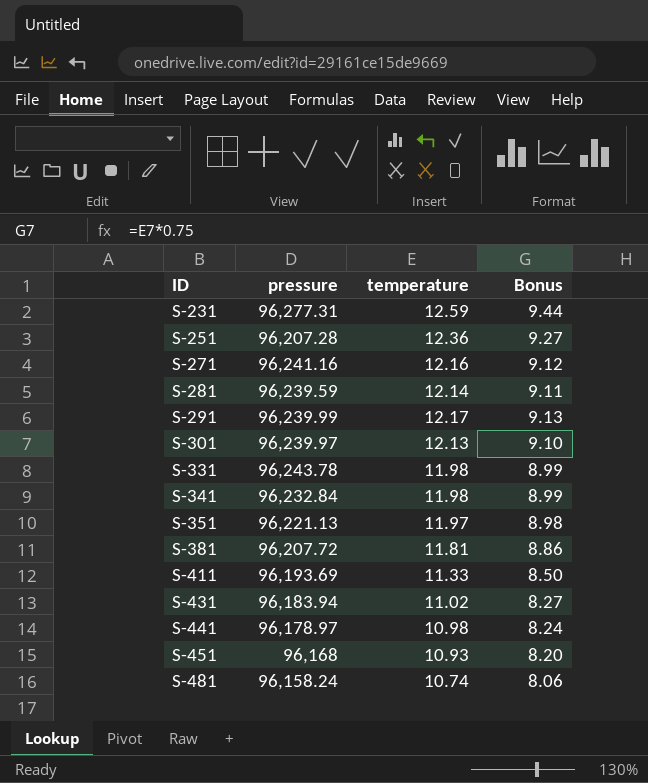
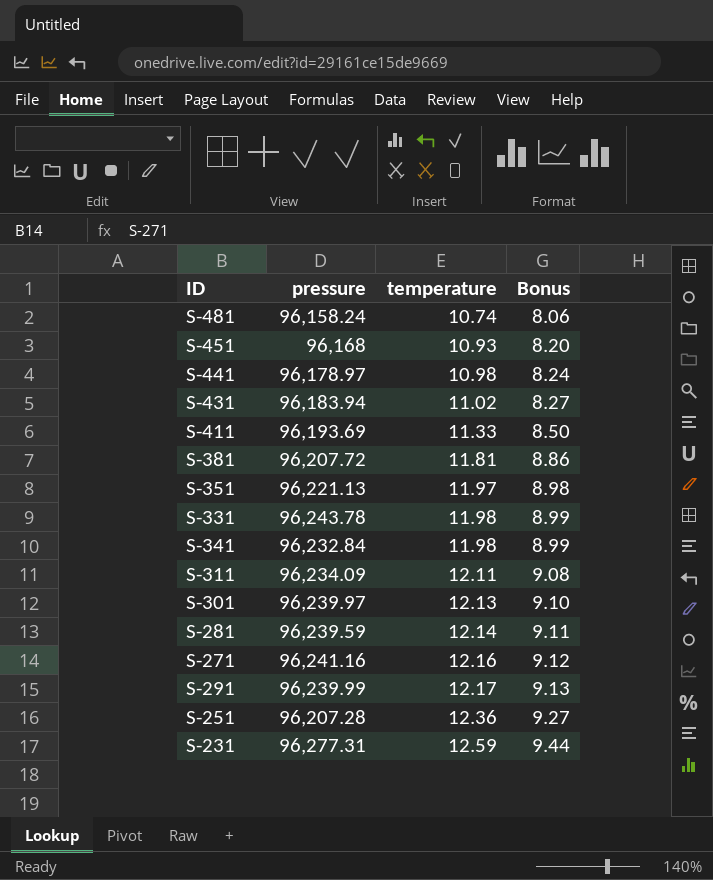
row order: ID ascending -> temperature ascending
row S-311: none -> 96,234.09 | 12.11 | 9.08

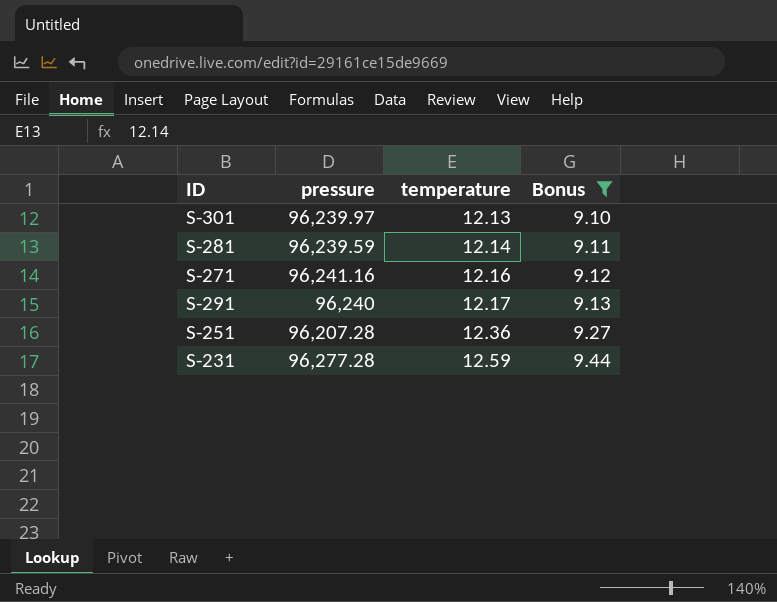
filter: none -> Bonus >= 9.10
S-291 | pressure: 96,239.99 -> 96,240
S-231 | pressure: 96,277.31 -> 96,277.28

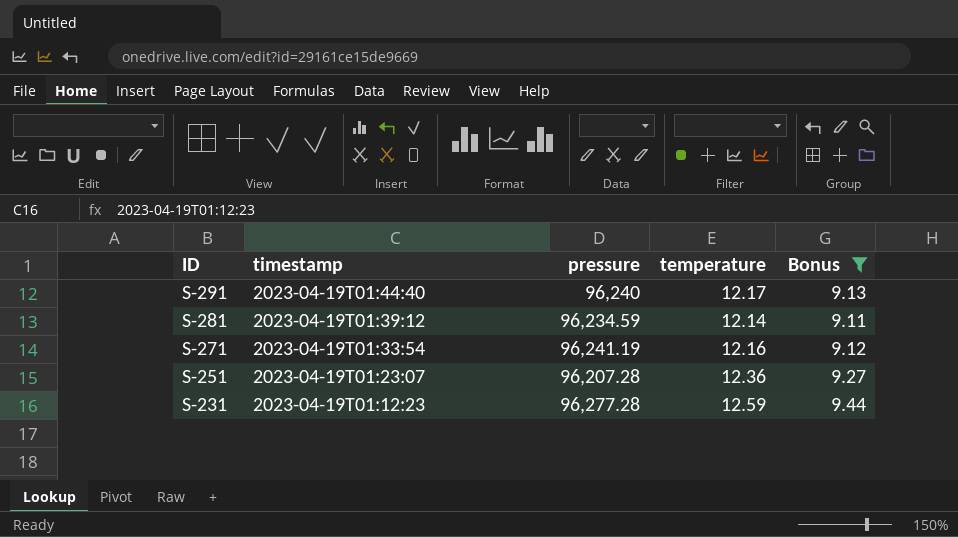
row order: temperature ascending -> ID descending
column timestamp | position: none -> 2
row S-301: 96,239.97 | 12.13 | 9.10 -> none
S-281 | pressure: 96,239.59 -> 96,234.59
S-271 | pressure: 96,241.16 -> 96,241.19

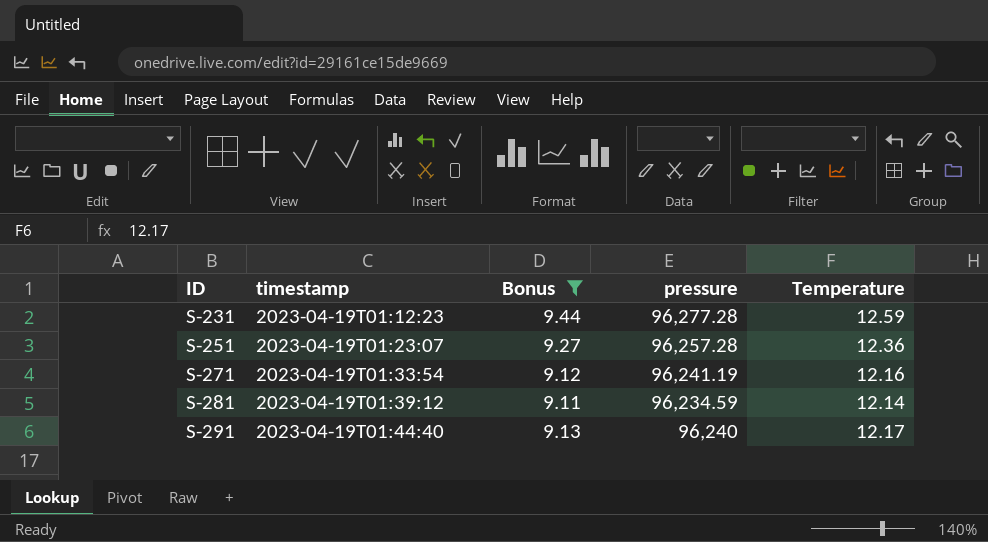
row order: ID descending -> ID ascending
column Bonus | position: 5 -> 3
column name: temperature -> Temperature
S-251 | pressure: 96,207.28 -> 96,257.28

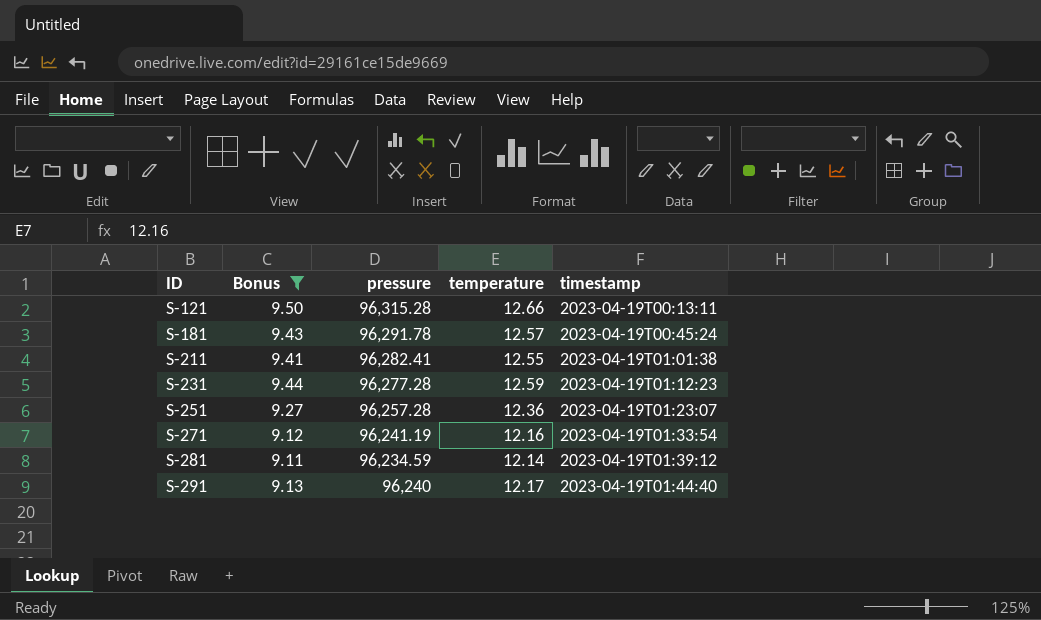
column name: Temperature -> temperature
column timestamp | position: 2 -> 5
row S-121: none -> 9.50 | 96,315.28 | 12.66 | 2023-04-19T00:13:11
row S-181: none -> 9.43 | 96,291.78 | 12.57 | 2023-04-19T00:45:24
row S-211: none -> 9.41 | 96,282.41 | 12.55 | 2023-04-19T01:01:38

